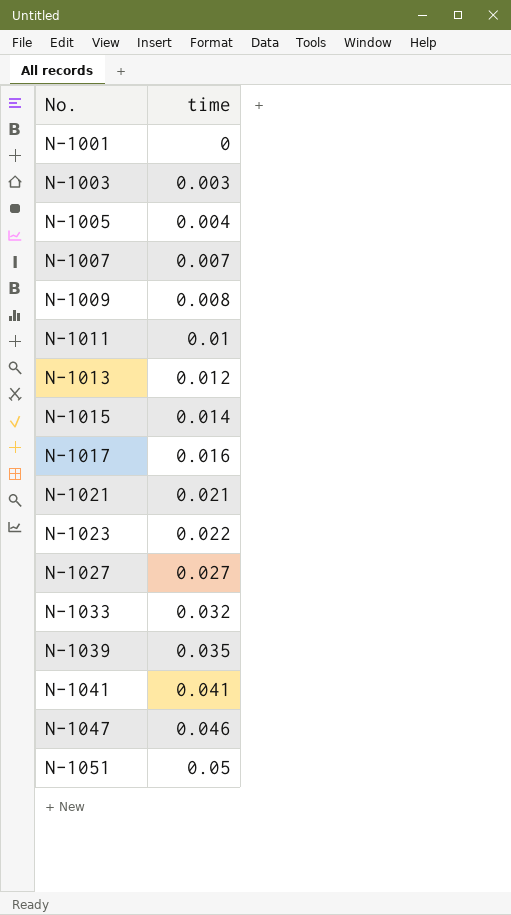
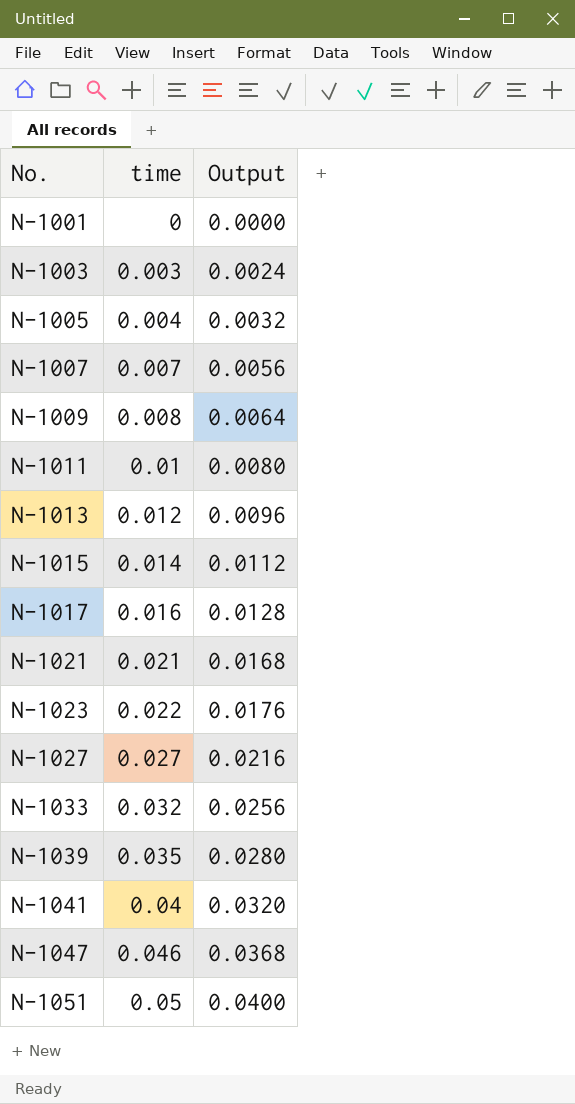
column Output | formula: none -> [time] * 0.8
N-1041 | time: 0.041 -> 0.04

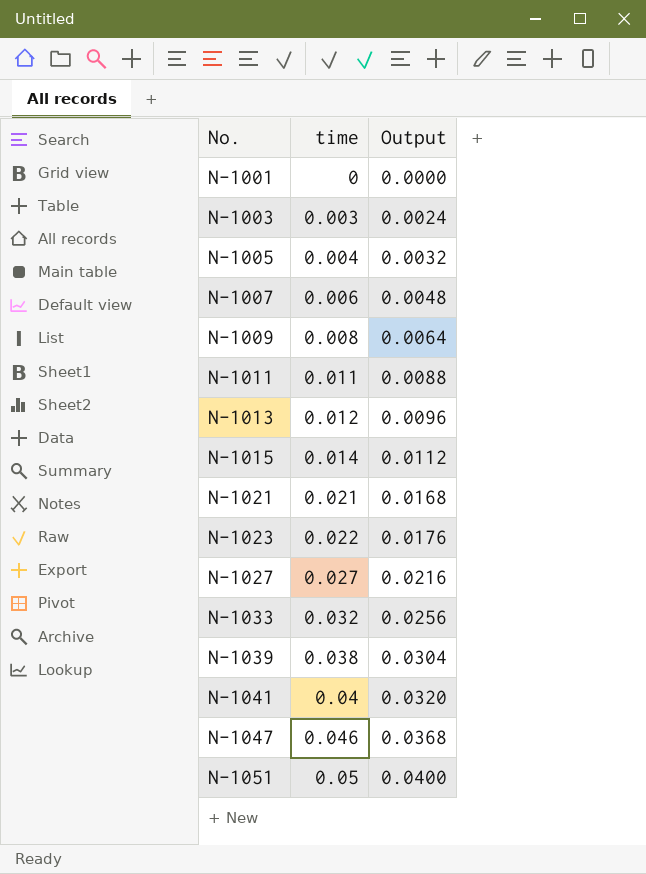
row N-1017: 0.016 | 0.0128 -> none
N-1007 | time: 0.007 -> 0.006
N-1007 | Output: 0.0056 -> 0.0048
N-1011 | time: 0.01 -> 0.011
N-1011 | Output: 0.0080 -> 0.0088
N-1039 | time: 0.035 -> 0.038
N-1039 | Output: 0.0280 -> 0.0304

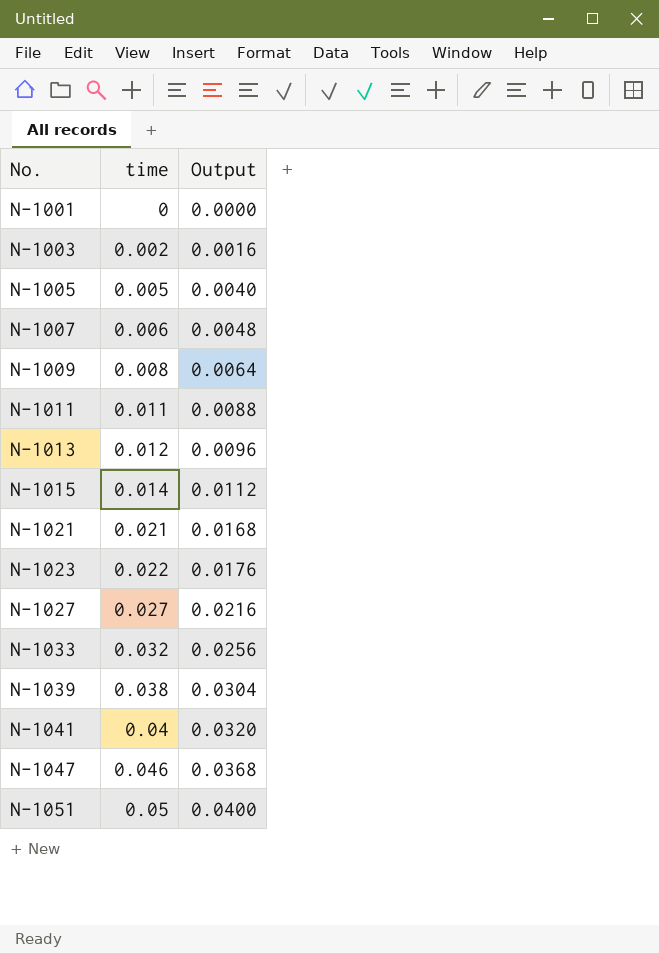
N-1003 | time: 0.003 -> 0.002
N-1003 | Output: 0.0024 -> 0.0016
N-1005 | time: 0.004 -> 0.005
N-1005 | Output: 0.0032 -> 0.0040

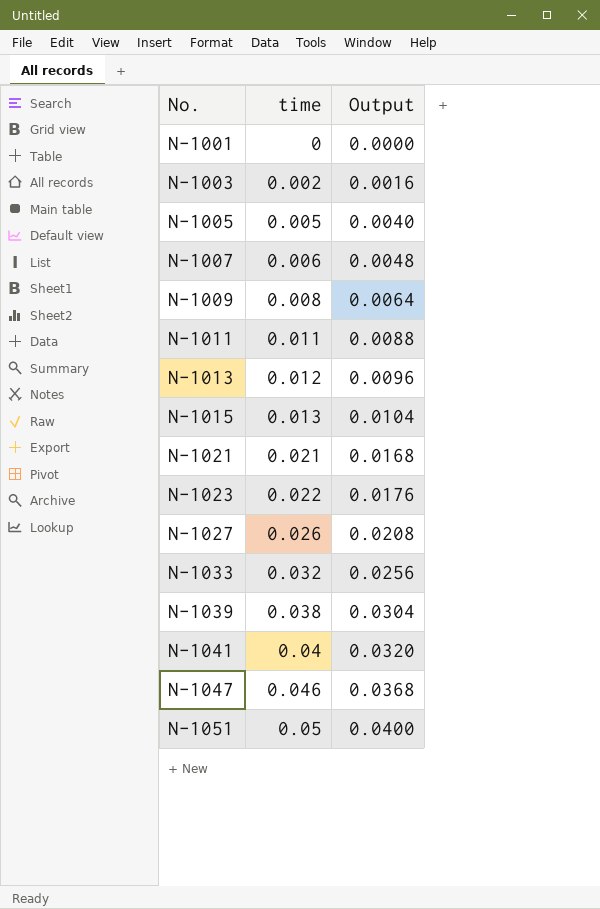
N-1015 | time: 0.014 -> 0.013
N-1015 | Output: 0.0112 -> 0.0104
N-1027 | time: 0.027 -> 0.026
N-1027 | Output: 0.0216 -> 0.0208

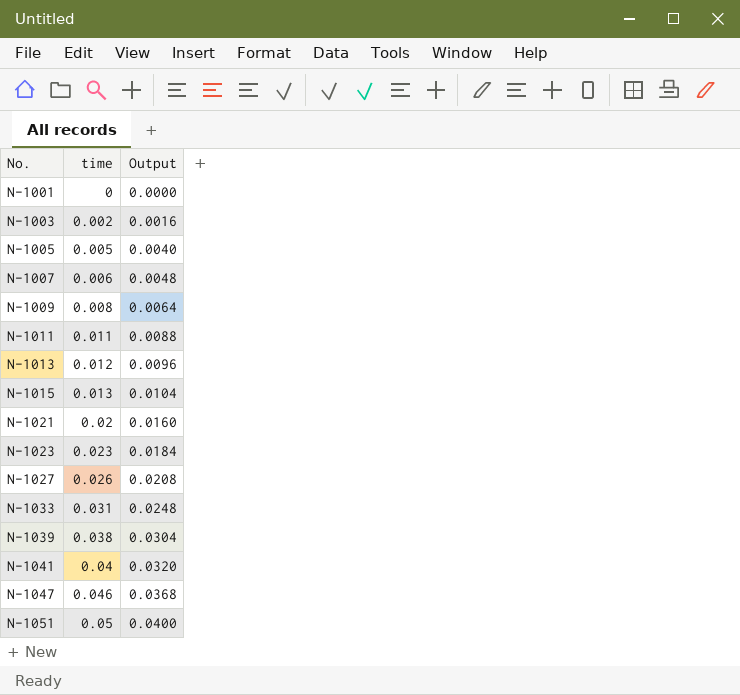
N-1021 | time: 0.021 -> 0.02
N-1021 | Output: 0.0168 -> 0.0160
N-1023 | time: 0.022 -> 0.023
N-1023 | Output: 0.0176 -> 0.0184
N-1033 | time: 0.032 -> 0.031
N-1033 | Output: 0.0256 -> 0.0248

